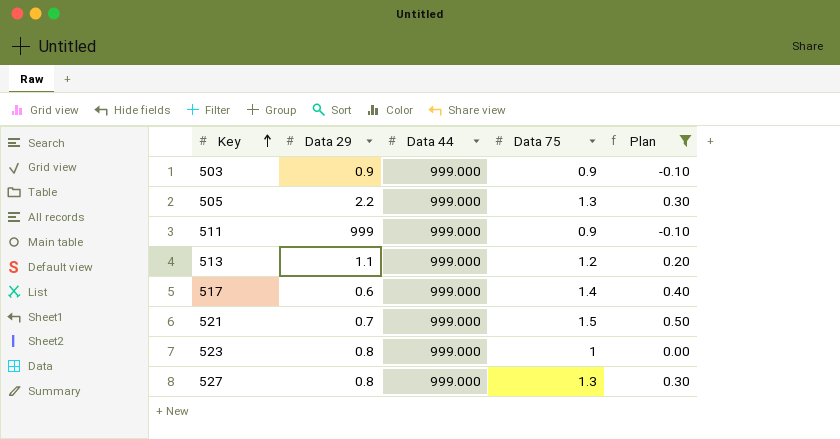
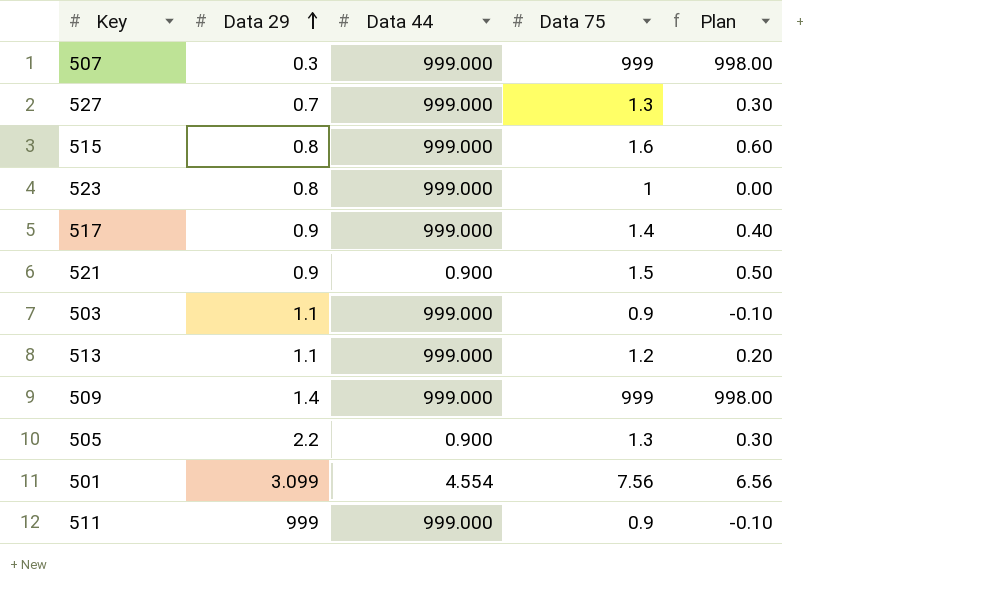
filter: Plan <= 0.50 -> none
row order: Key ascending -> Data 29 ascending
527 | Data 29: 0.8 -> 0.7
517 | Data 29: 0.6 -> 0.9
521 | Data 29: 0.7 -> 0.9
521 | Data 44: 999.000 -> 0.900
503 | Data 29: 0.9 -> 1.1
505 | Data 44: 999.000 -> 0.900

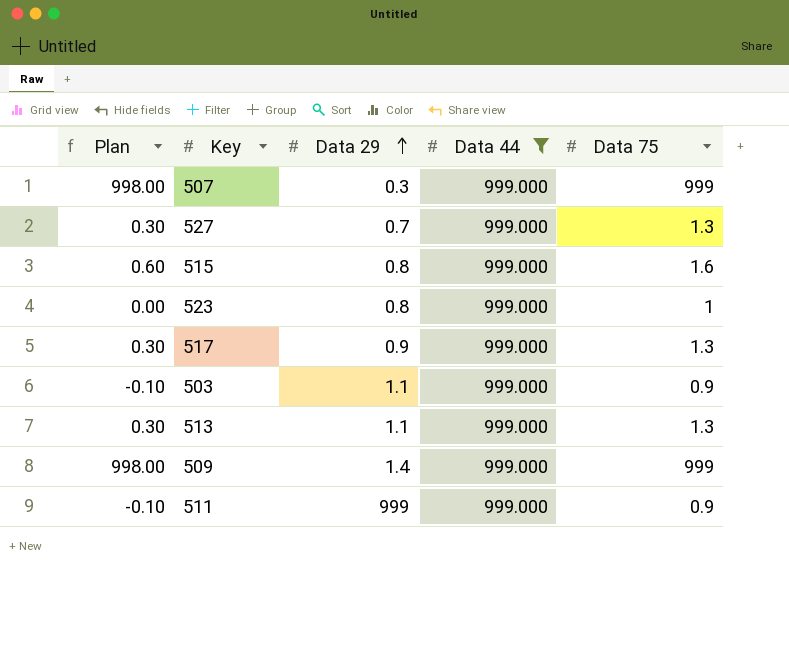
filter: none -> Data 44 = 999.000
column Plan | position: 5 -> 1
517 | Plan: 0.40 -> 0.30
517 | Data 75: 1.4 -> 1.3
513 | Plan: 0.20 -> 0.30
513 | Data 75: 1.2 -> 1.3

